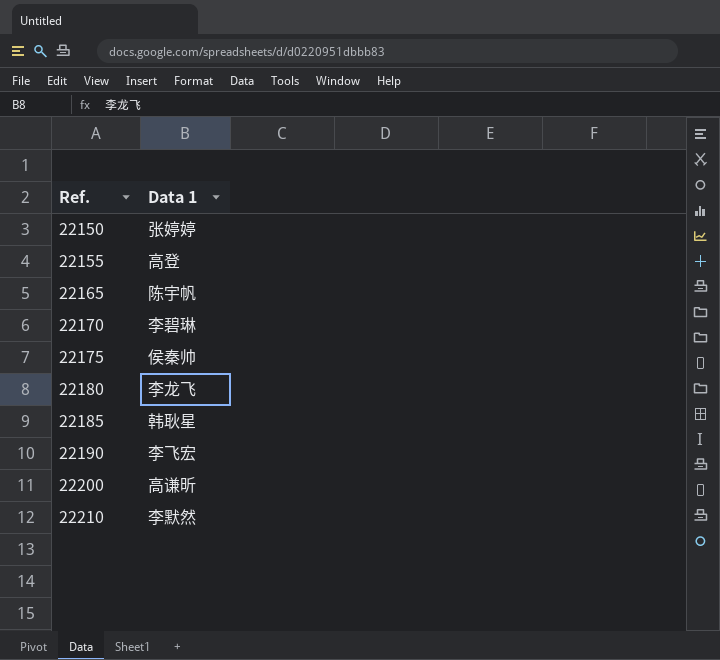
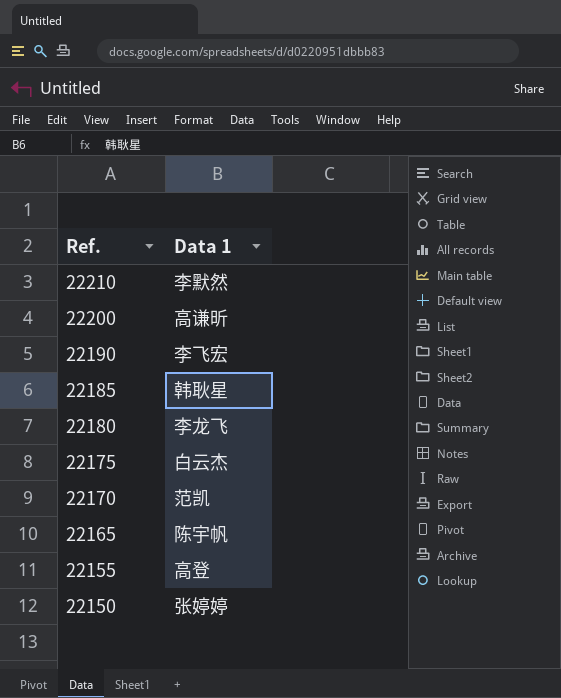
row order: Ref. ascending -> Ref. descending
22175 | Data 1: 侯秦帅 -> 白云杰
22170 | Data 1: 李碧琳 -> 范凯

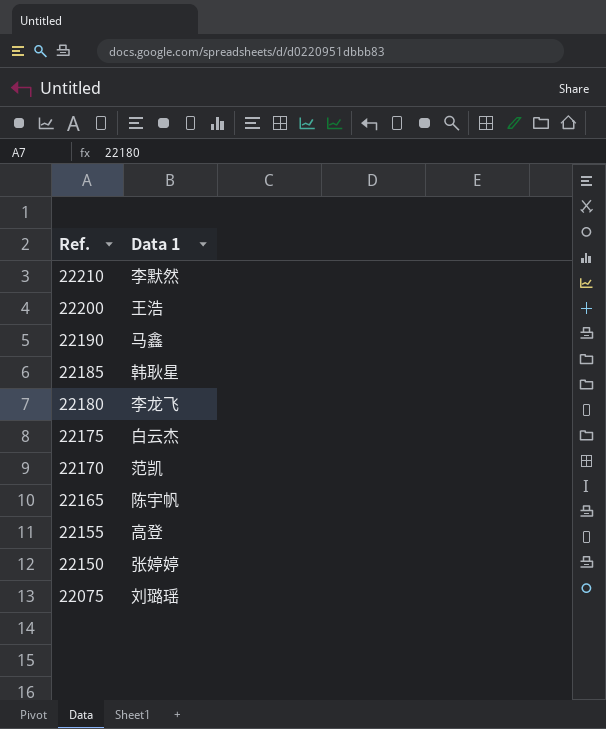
22200 | Data 1: 高谦昕 -> 王浩
22190 | Data 1: 李飞宏 -> 马鑫
row 22075: none -> 刘璐瑶

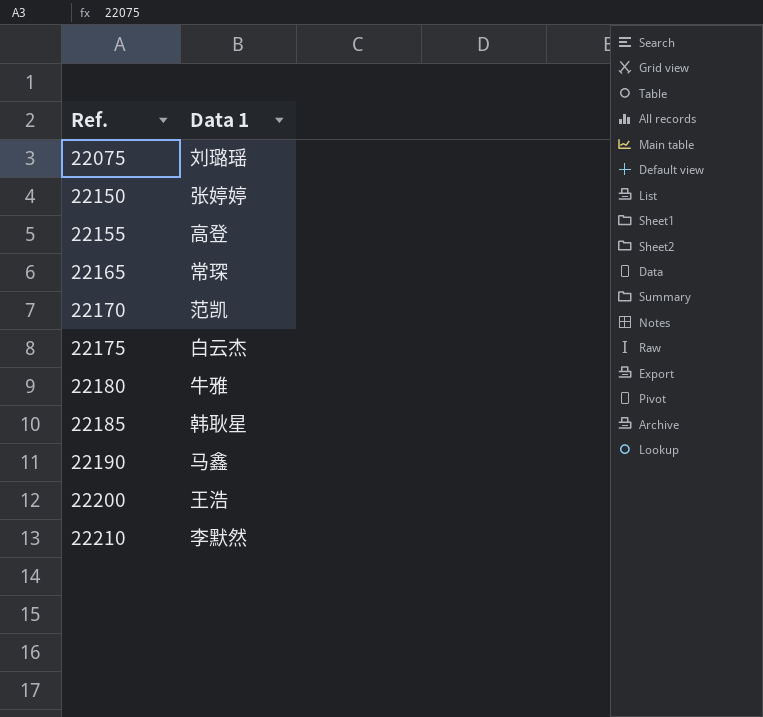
row order: Ref. descending -> Ref. ascending
22165 | Data 1: 陈宇帆 -> 常琛
22180 | Data 1: 李龙飞 -> 牛雅

